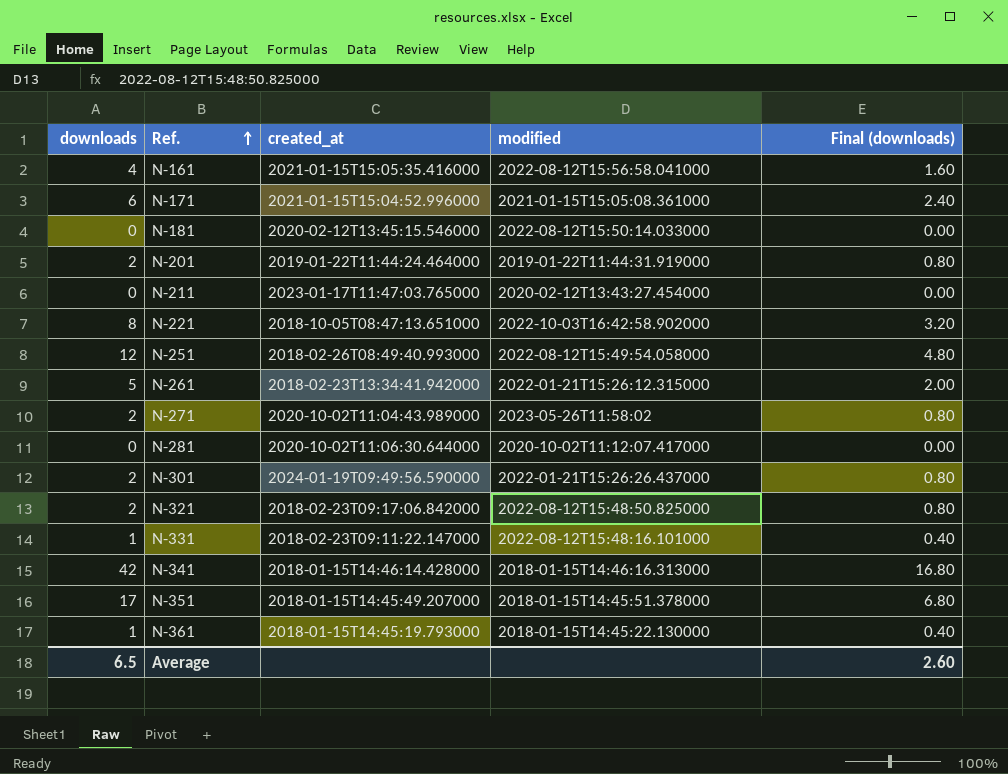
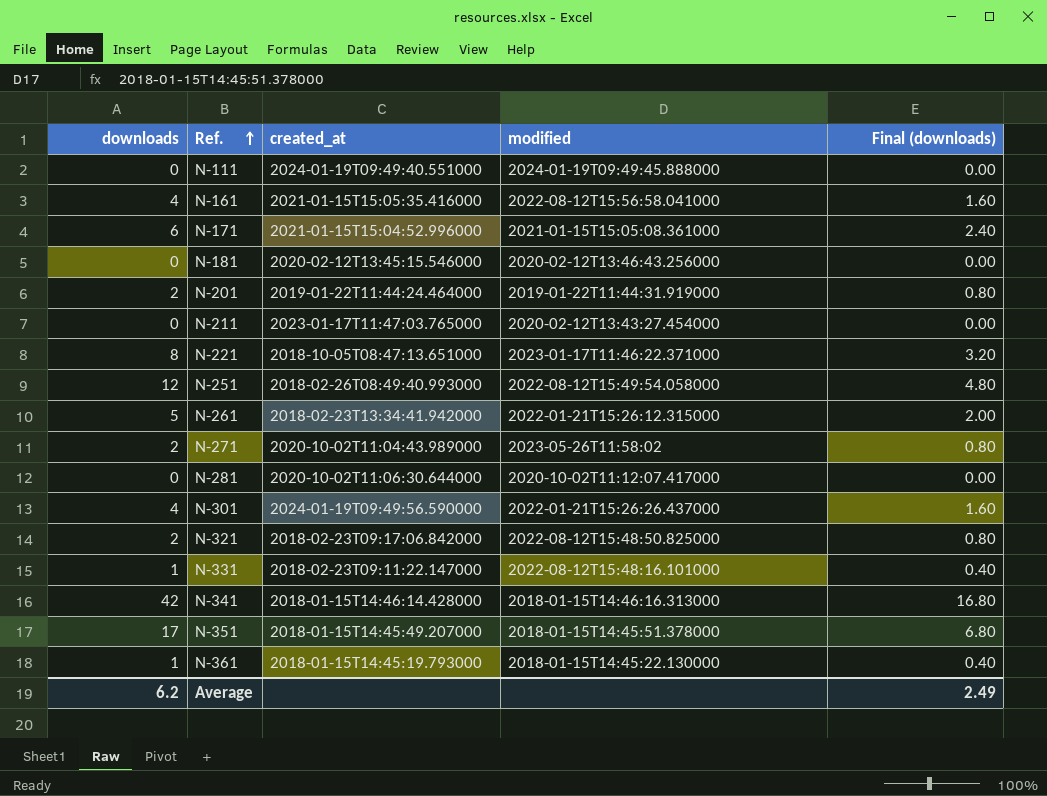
row N-111: none -> 0 | 2024-01-19T09:49:40.551000 | 2024-01-19T09:49:45.888000 | 0.00
N-181 | modified: 2022-08-12T15:50:14.033000 -> 2020-02-12T13:46:43.256000
N-221 | modified: 2022-10-03T16:42:58.902000 -> 2023-01-17T11:46:22.371000
N-301 | downloads: 2 -> 4
N-301 | Final (downloads): 0.80 -> 1.60
Average | downloads: 6.5 -> 6.2
Average | Final (downloads): 2.60 -> 2.49

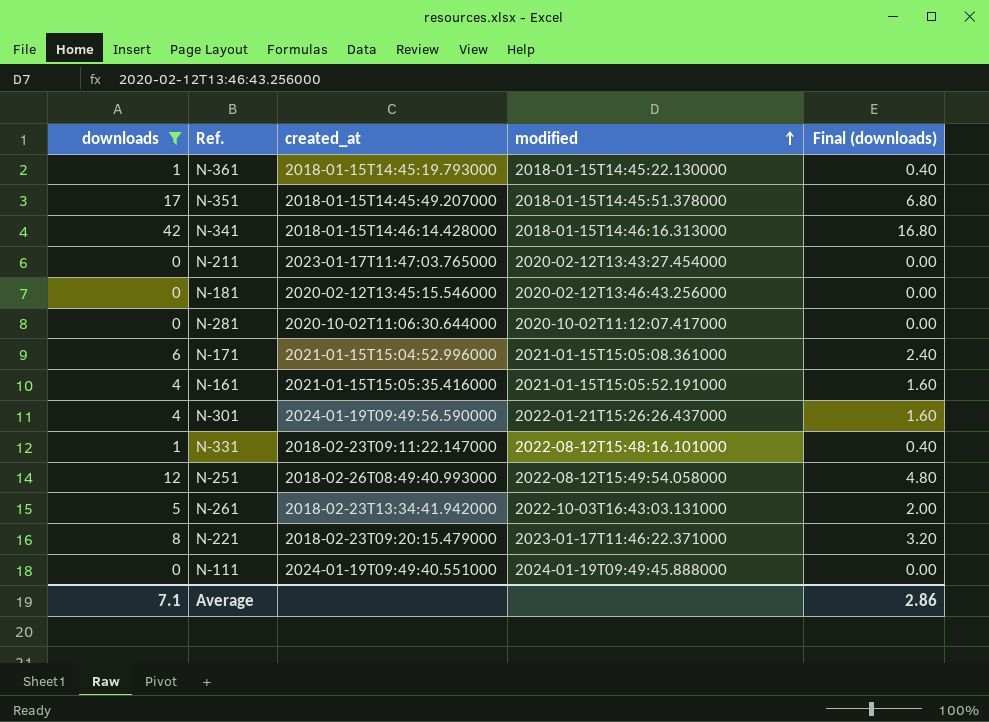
filter: none -> downloads != 2
row order: Ref. ascending -> modified ascending
N-161 | modified: 2022-08-12T15:56:58.041000 -> 2021-01-15T15:05:52.191000
N-261 | modified: 2022-01-21T15:26:12.315000 -> 2022-10-03T16:43:03.131000
N-221 | created_at: 2018-10-05T08:47:13.651000 -> 2018-02-23T09:20:15.479000
Average | downloads: 6.2 -> 7.1
Average | Final (downloads): 2.49 -> 2.86

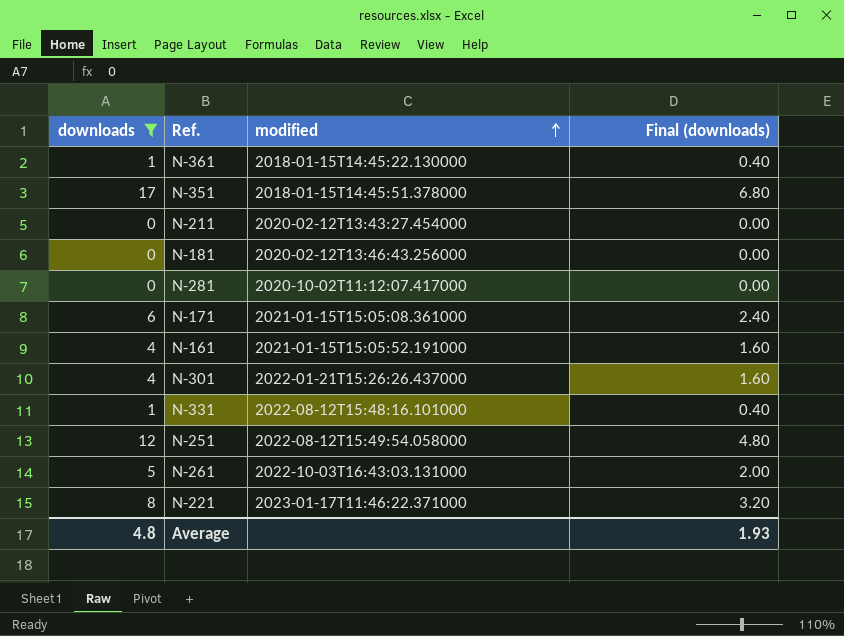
column created_at | position: 3 -> none
row N-341: 42 | 2018-01-15T14:46:14.428000 | 2018-01-15T14:46:16.313000 | 16.80 -> none
row N-111: 0 | 2024-01-19T09:49:40.551000 | 2024-01-19T09:49:45.888000 | 0.00 -> none
Average | downloads: 7.1 -> 4.8
Average | Final (downloads): 2.86 -> 1.93

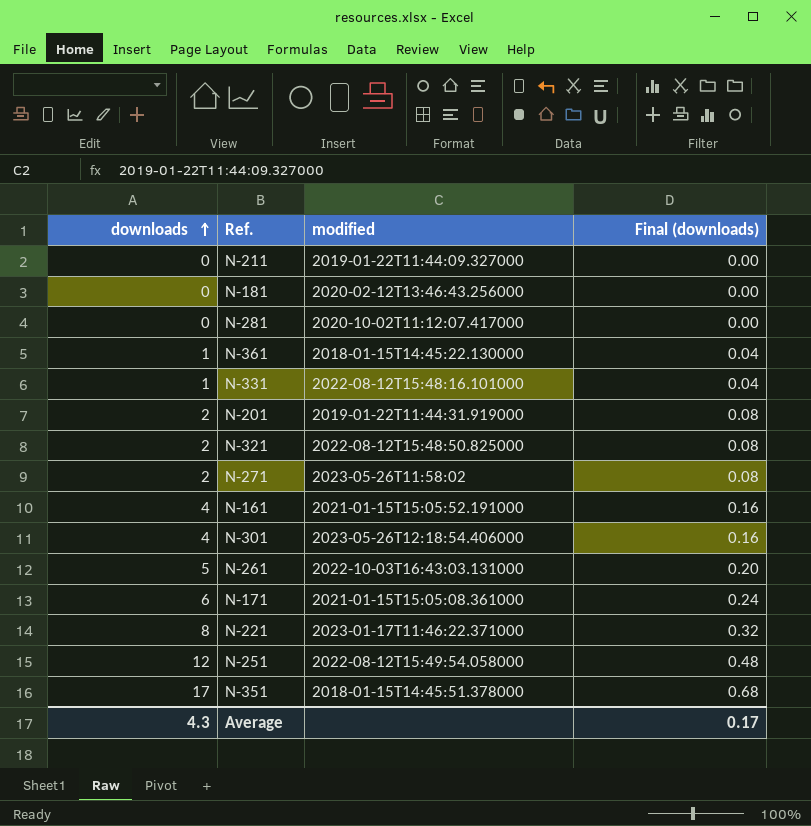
filter: downloads != 2 -> none
row order: modified ascending -> downloads ascending
column Final (downloads) | formula: [downloads] * 0.4 -> [downloads] * 0.04
N-211 | modified: 2020-02-12T13:43:27.454000 -> 2019-01-22T11:44:09.327000
N-301 | modified: 2022-01-21T15:26:26.437000 -> 2023-05-26T12:18:54.406000
Average | downloads: 4.8 -> 4.3
Average | Final (downloads): 1.93 -> 0.17

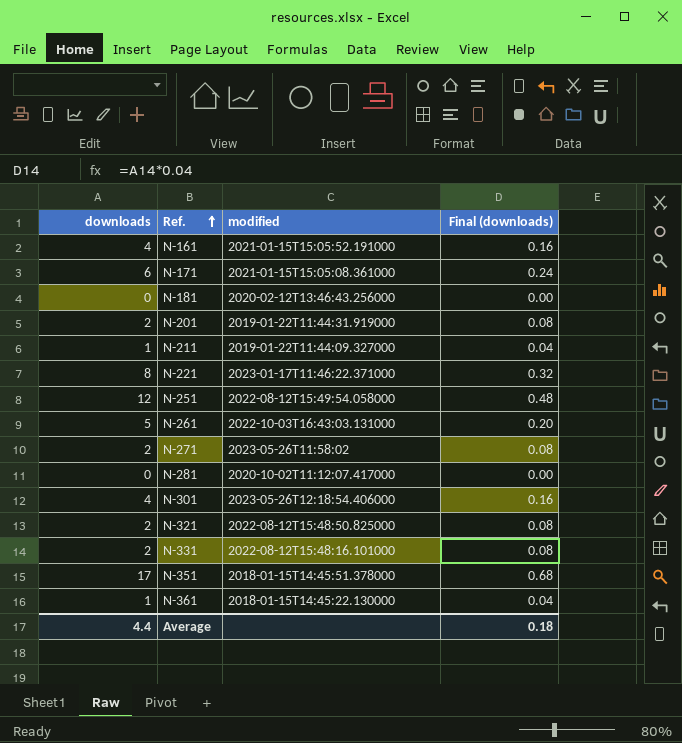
row order: downloads ascending -> Ref. ascending
N-211 | downloads: 0 -> 1
N-211 | Final (downloads): 0.00 -> 0.04
N-331 | downloads: 1 -> 2
N-331 | Final (downloads): 0.04 -> 0.08
Average | downloads: 4.3 -> 4.4
Average | Final (downloads): 0.17 -> 0.18

